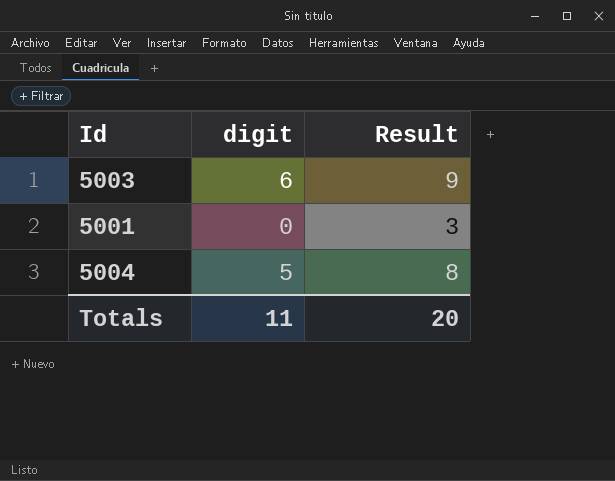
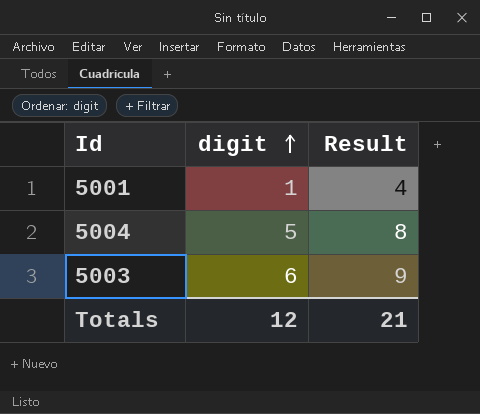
row order: none -> digit ascending
5001 | digit: 0 -> 1
5001 | Result: 3 -> 4
Totals | digit: 11 -> 12
Totals | Result: 20 -> 21

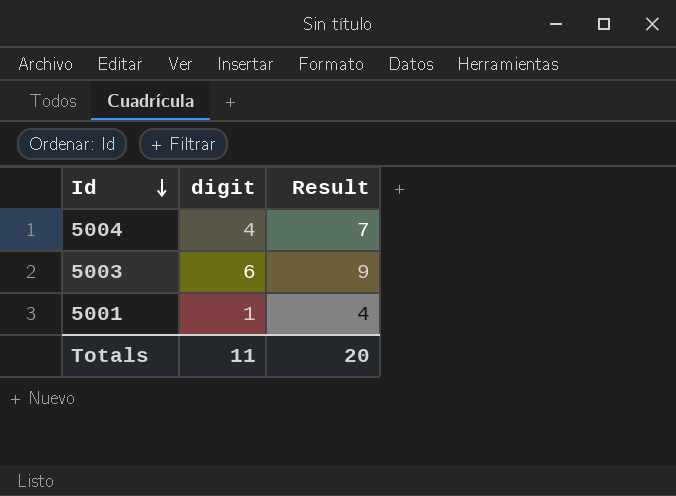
row order: digit ascending -> Id descending
5004 | digit: 5 -> 4
5004 | Result: 8 -> 7
Totals | digit: 12 -> 11
Totals | Result: 21 -> 20

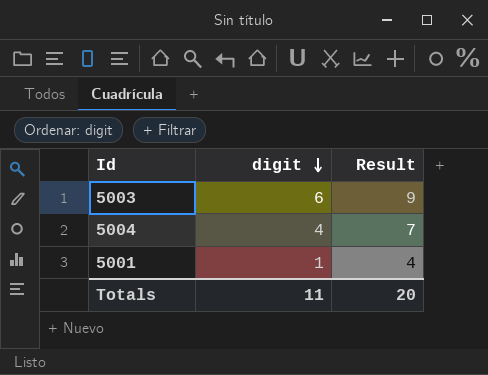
row order: Id descending -> digit descending

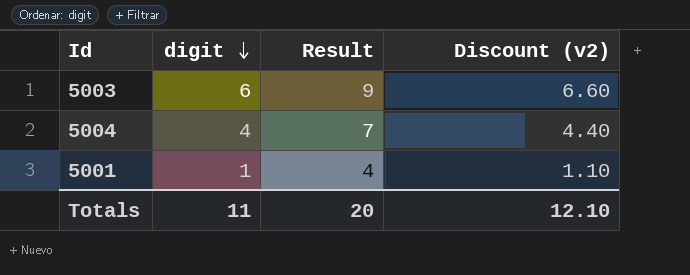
column Discount (v2) | formula: none -> [digit] * 1.1

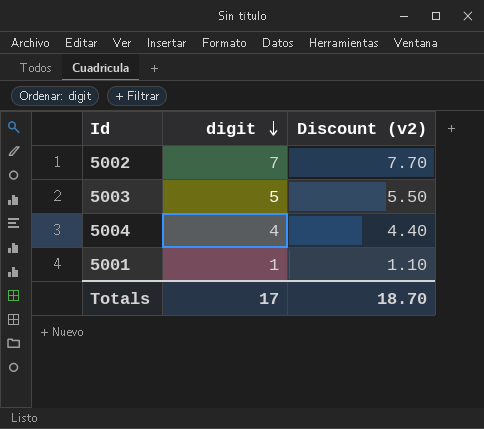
column Result | formula: [digit] + 3 -> none
row 5002: none -> 7 | 7.70
5003 | digit: 6 -> 5
5003 | Discount (v2): 6.60 -> 5.50
Totals | digit: 11 -> 17
Totals | Discount (v2): 12.10 -> 18.70

